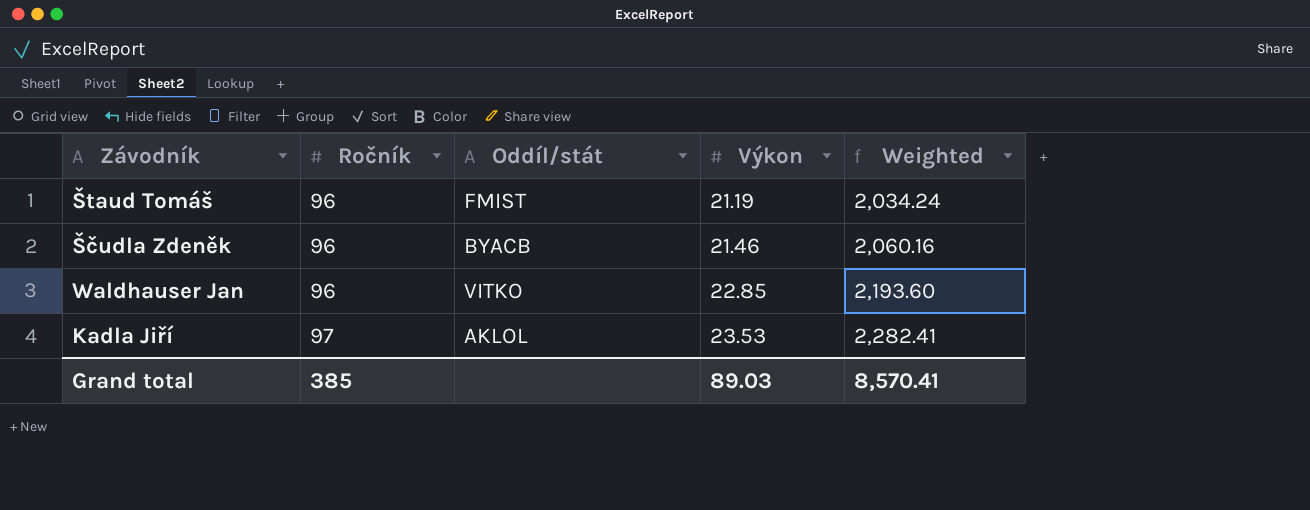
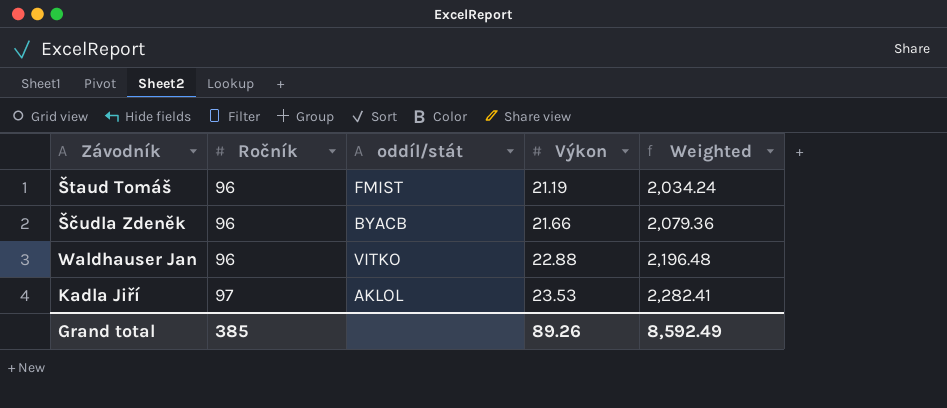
column name: Oddíl/stát -> oddíl/stát
Ščudla Zdeněk | Výkon: 21.46 -> 21.66
Ščudla Zdeněk | Weighted: 2,060.16 -> 2,079.36
Waldhauser Jan | Výkon: 22.85 -> 22.88
Waldhauser Jan | Weighted: 2,193.60 -> 2,196.48
Grand total | Výkon: 89.03 -> 89.26
Grand total | Weighted: 8,570.41 -> 8,592.49

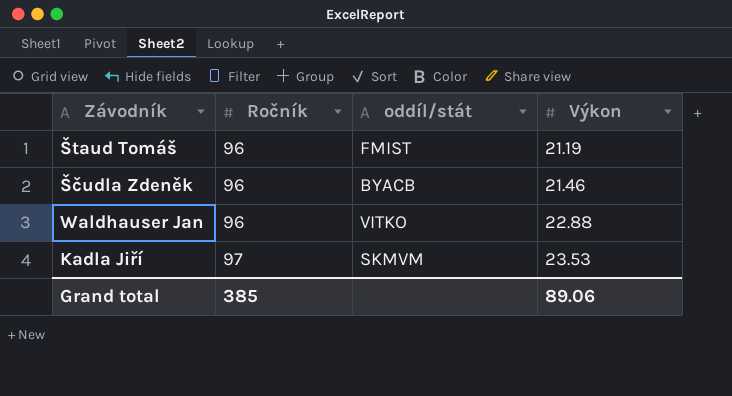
column Weighted | formula: [Ročník] * [Výkon] -> none
Ščudla Zdeněk | Výkon: 21.66 -> 21.46
Kadla Jiří | oddíl/stát: AKLOL -> SKMVM
Grand total | Výkon: 89.26 -> 89.06

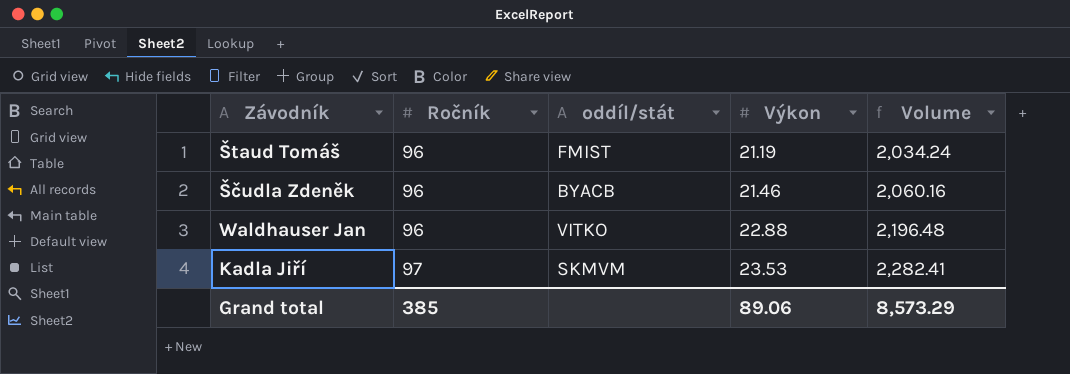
column Volume | formula: none -> [Ročník] * [Výkon]

